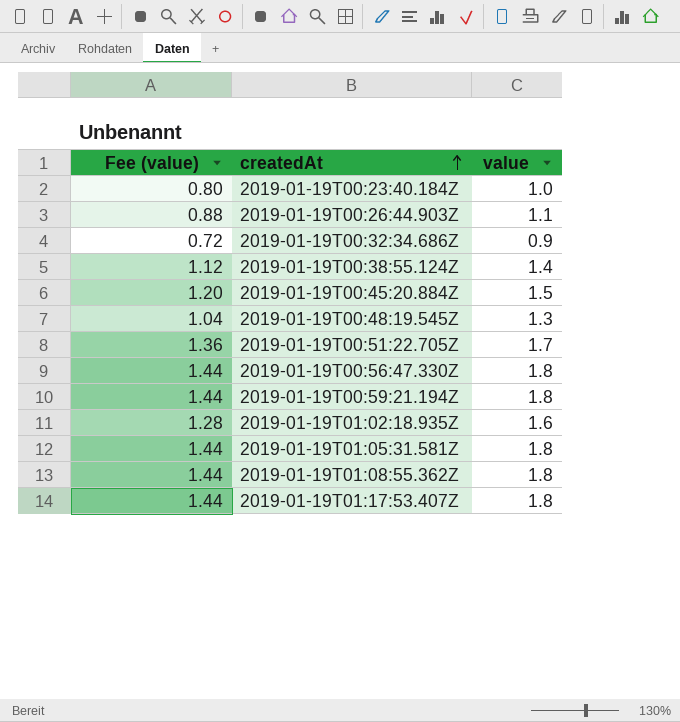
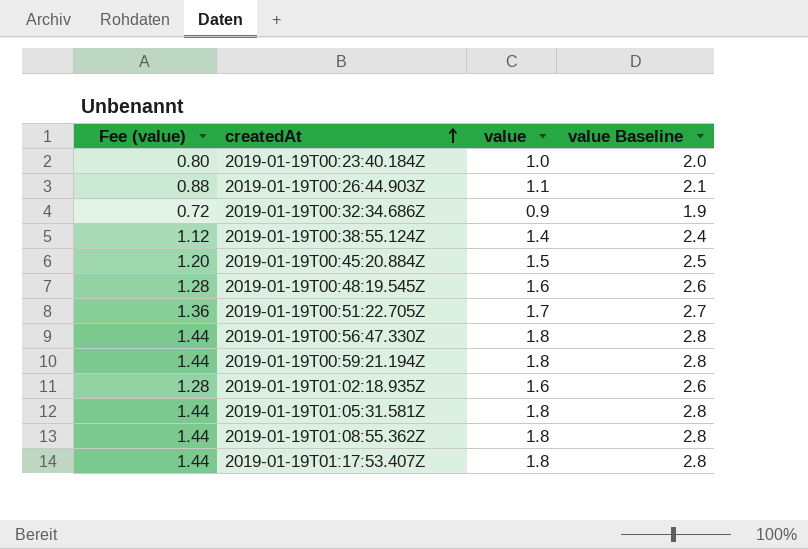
column value Baseline | formula: none -> [value] + 1
2019-01-19T00:48:19.545Z | Fee (value): 1.04 -> 1.28
2019-01-19T00:48:19.545Z | value: 1.3 -> 1.6

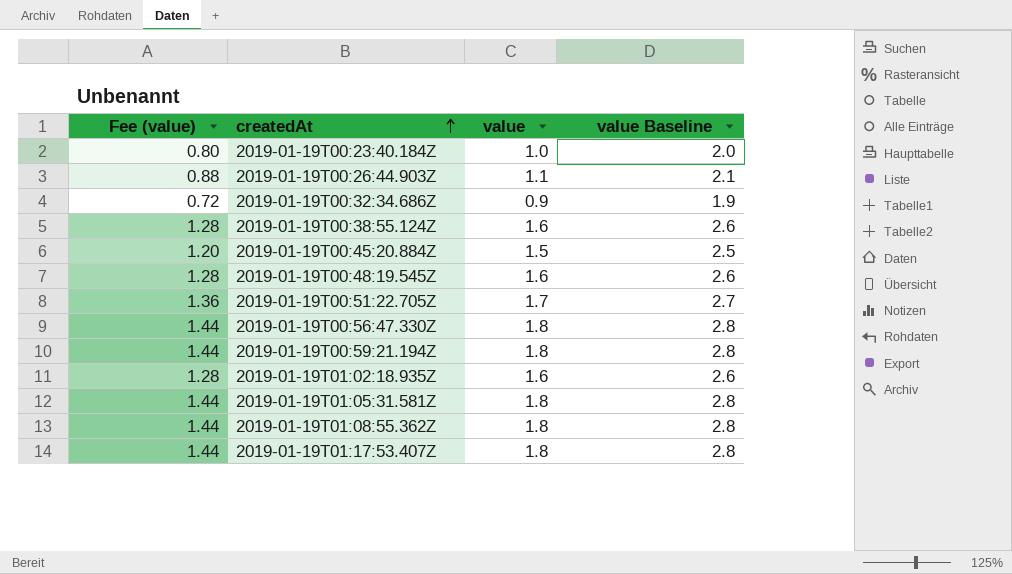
2019-01-19T00:38:55.124Z | Fee (value): 1.12 -> 1.28
2019-01-19T00:38:55.124Z | value: 1.4 -> 1.6
2019-01-19T00:38:55.124Z | value Baseline: 2.4 -> 2.6

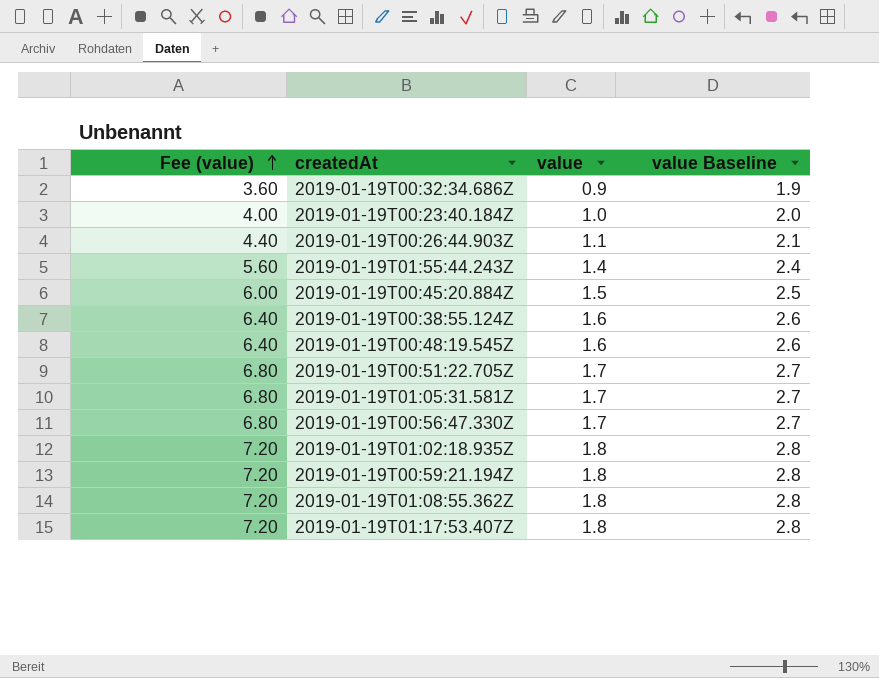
row order: createdAt ascending -> Fee (value) ascending
column Fee (value) | formula: [value] * 0.8 -> [value] * 4
row 2019-01-19T01:55:44.243Z: none -> 5.60 | 1.4 | 2.4
2019-01-19T01:05:31.581Z | value: 1.8 -> 1.7
2019-01-19T01:05:31.581Z | value Baseline: 2.8 -> 2.7
2019-01-19T00:56:47.330Z | value: 1.8 -> 1.7
2019-01-19T00:56:47.330Z | value Baseline: 2.8 -> 2.7
2019-01-19T01:02:18.935Z | value: 1.6 -> 1.8
2019-01-19T01:02:18.935Z | value Baseline: 2.6 -> 2.8

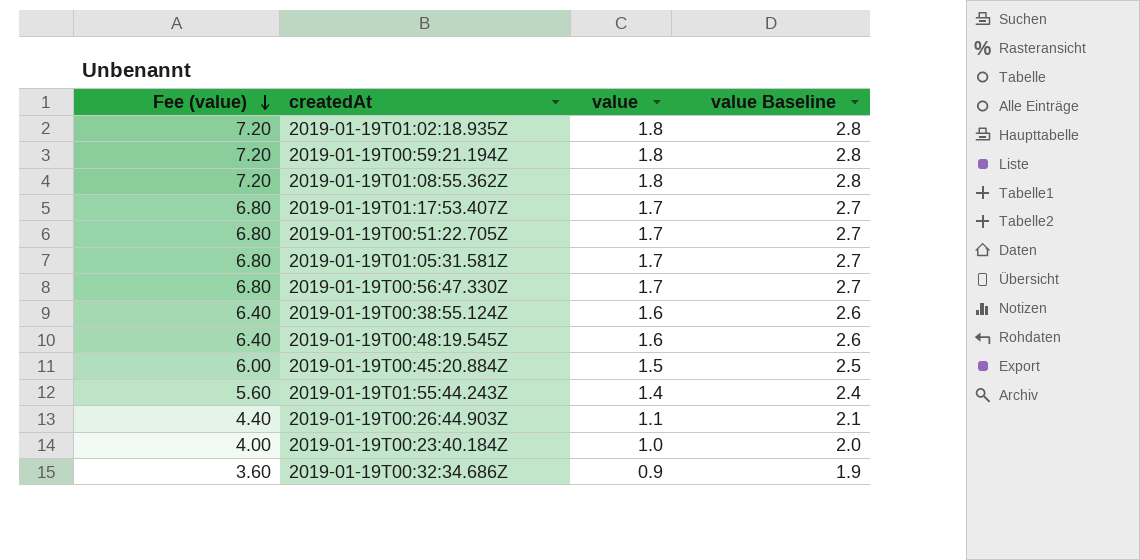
row order: Fee (value) ascending -> Fee (value) descending
2019-01-19T01:17:53.407Z | Fee (value): 7.20 -> 6.80
2019-01-19T01:17:53.407Z | value: 1.8 -> 1.7
2019-01-19T01:17:53.407Z | value Baseline: 2.8 -> 2.7

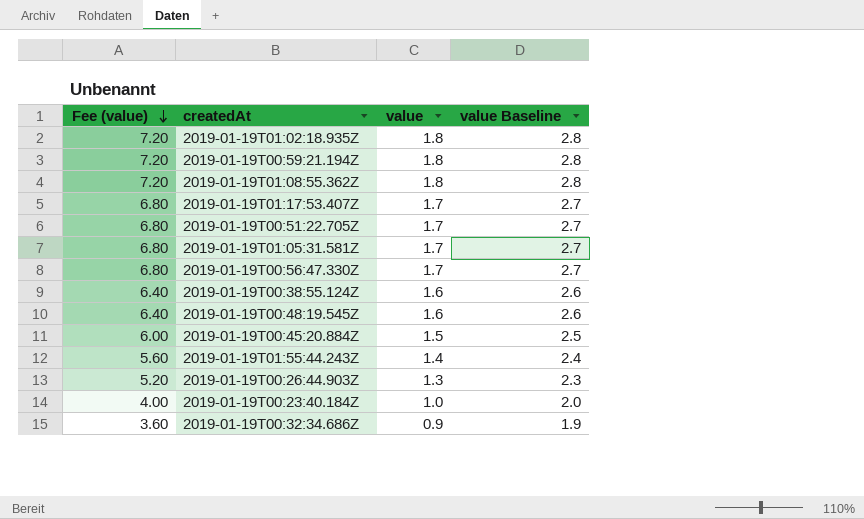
2019-01-19T00:26:44.903Z | Fee (value): 4.40 -> 5.20
2019-01-19T00:26:44.903Z | value: 1.1 -> 1.3
2019-01-19T00:26:44.903Z | value Baseline: 2.1 -> 2.3

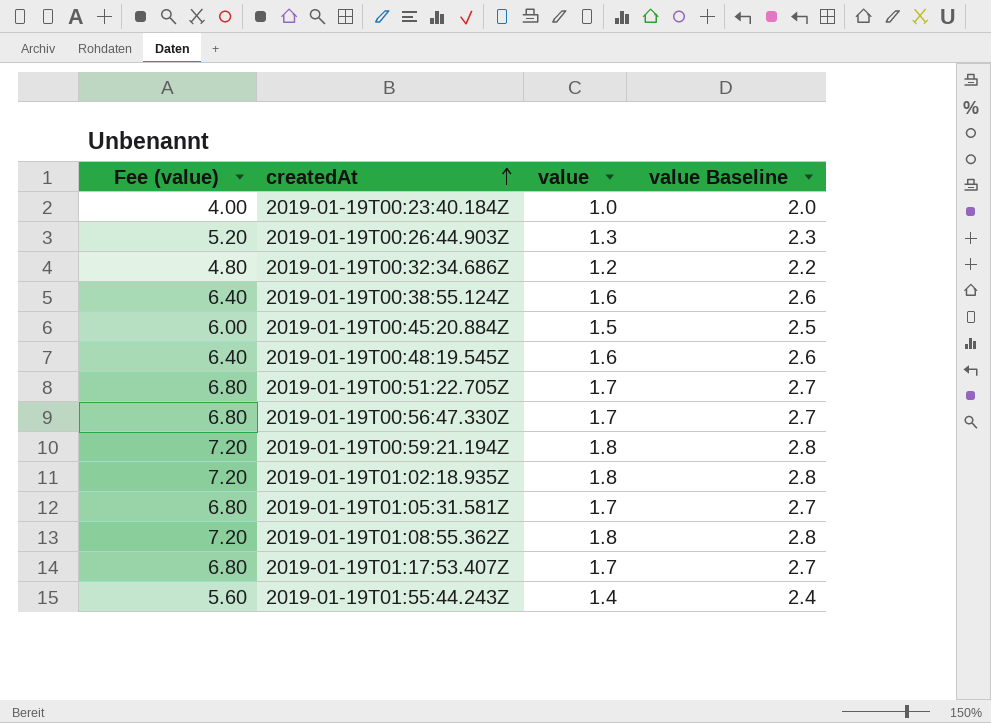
row order: Fee (value) descending -> createdAt ascending
2019-01-19T00:32:34.686Z | Fee (value): 3.60 -> 4.80
2019-01-19T00:32:34.686Z | value: 0.9 -> 1.2
2019-01-19T00:32:34.686Z | value Baseline: 1.9 -> 2.2

